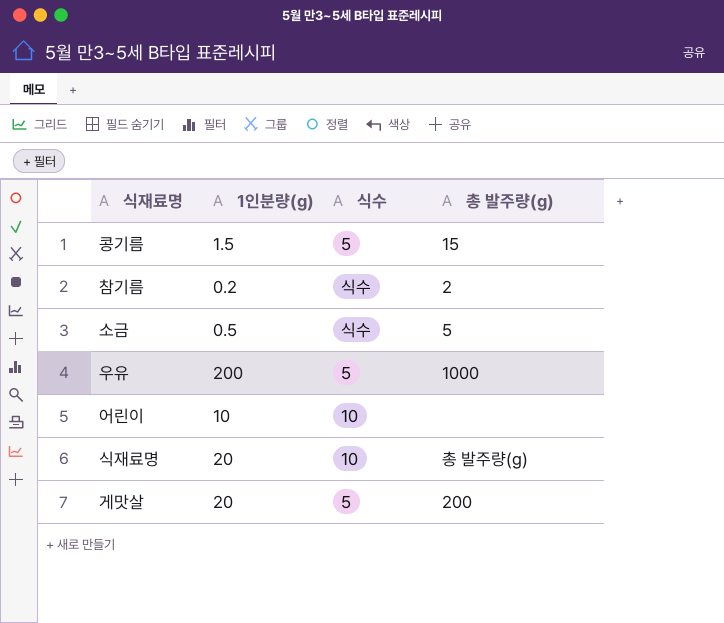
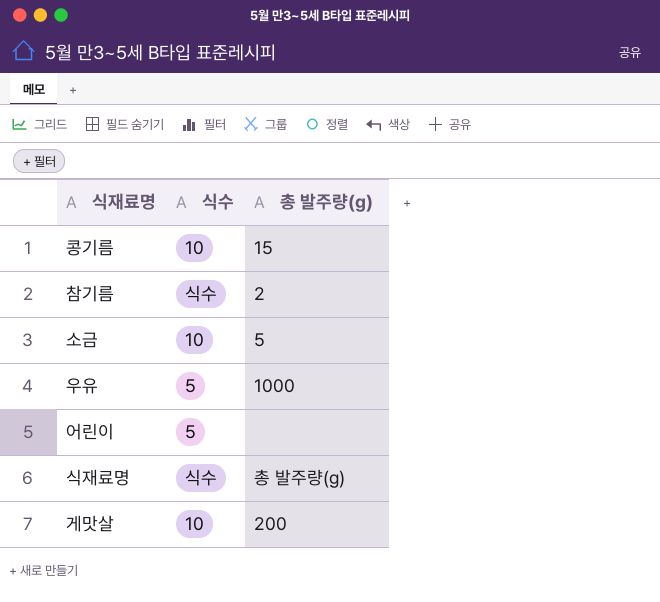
column 1인분량(g) | position: 2 -> none
콩기름 | 식수: 5 -> 10
소금 | 식수: 식수 -> 10
어린이 | 식수: 10 -> 5
식재료명 | 식수: 10 -> 식수
게맛살 | 식수: 5 -> 10

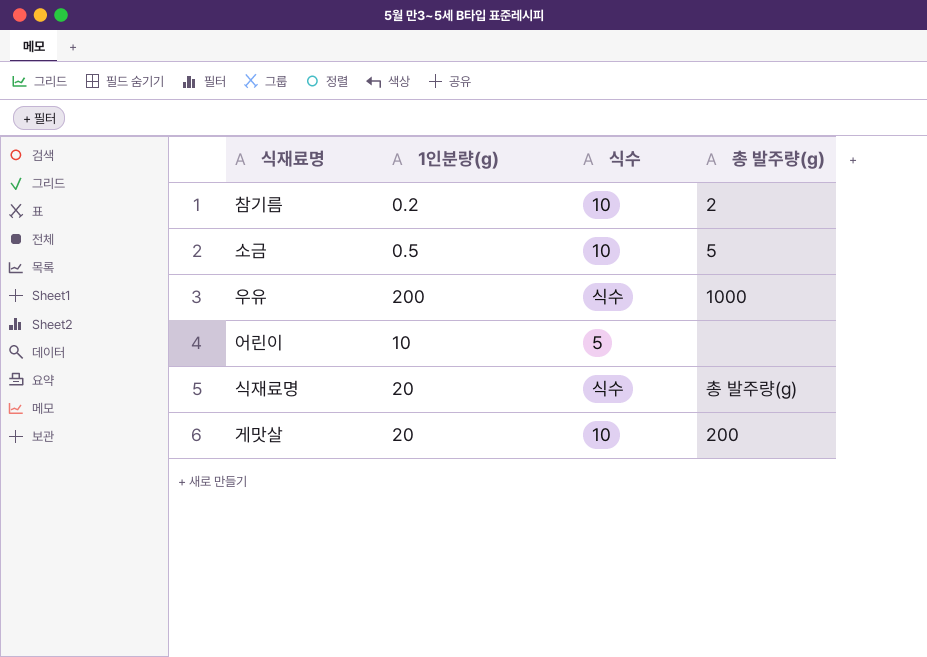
column 1인분량(g) | position: none -> 2
row 콩기름: 10 | 15 -> none
참기름 | 식수: 식수 -> 10
우유 | 식수: 5 -> 식수

